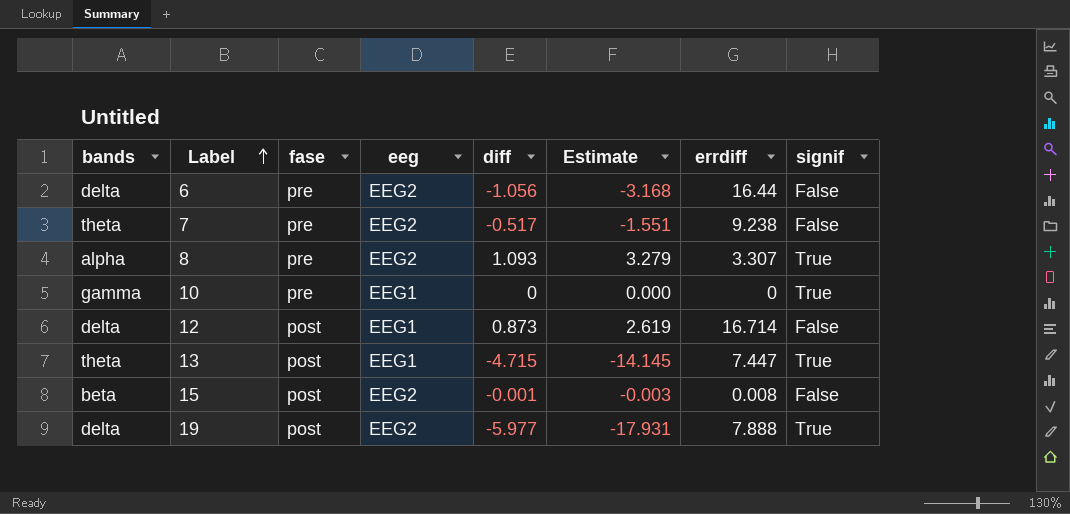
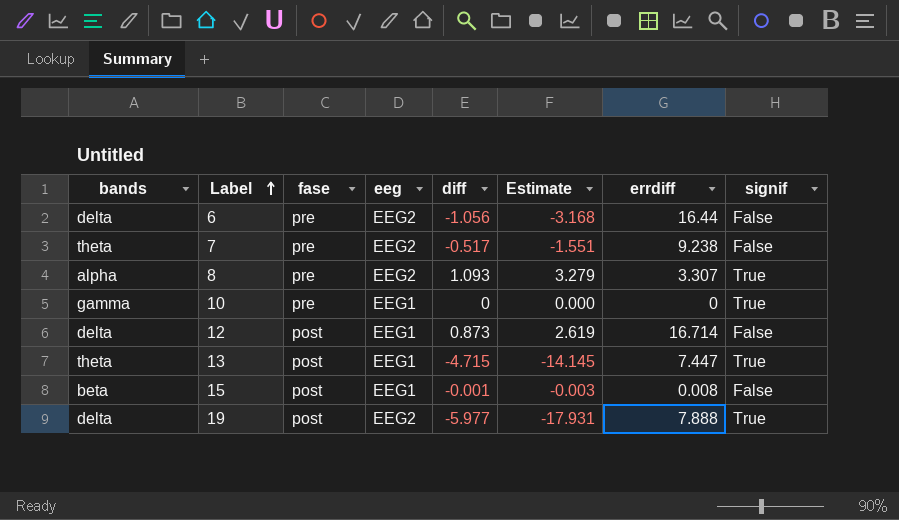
15 | eeg: EEG2 -> EEG1

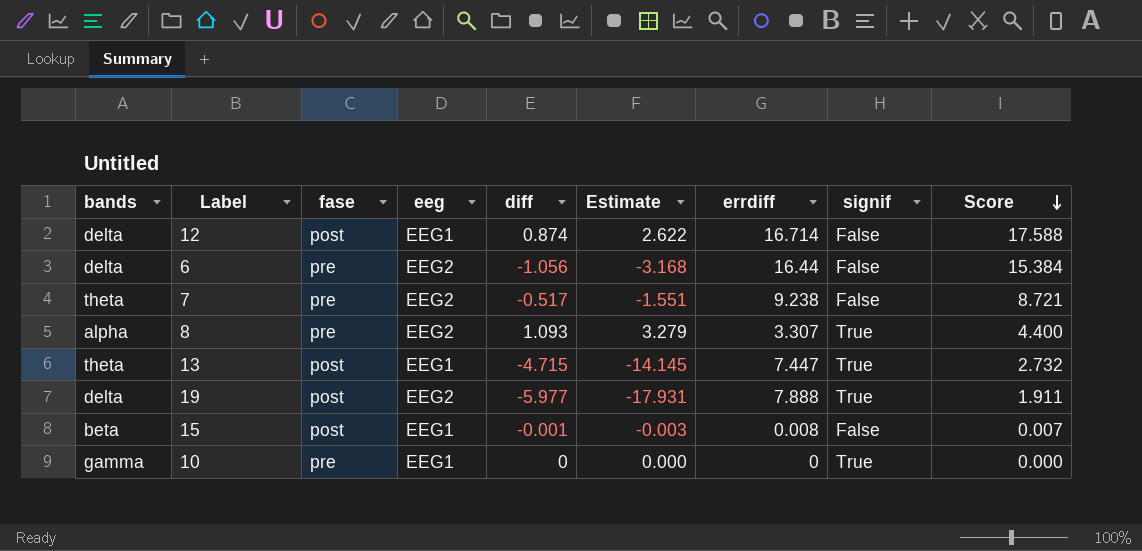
row order: Label ascending -> Score descending
column Score | formula: none -> [diff] + [errdiff]
12 | diff: 0.873 -> 0.874
12 | Estimate: 2.619 -> 2.622

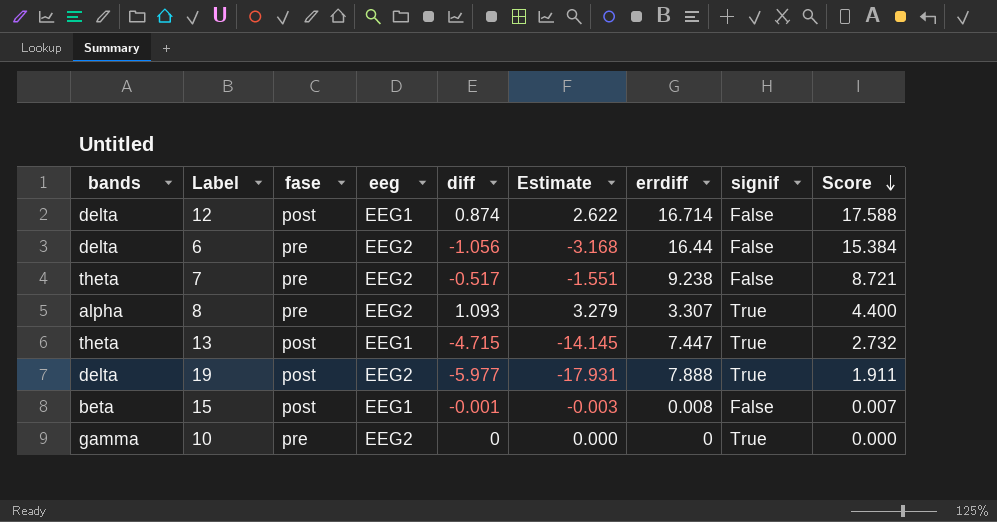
10 | eeg: EEG1 -> EEG2

